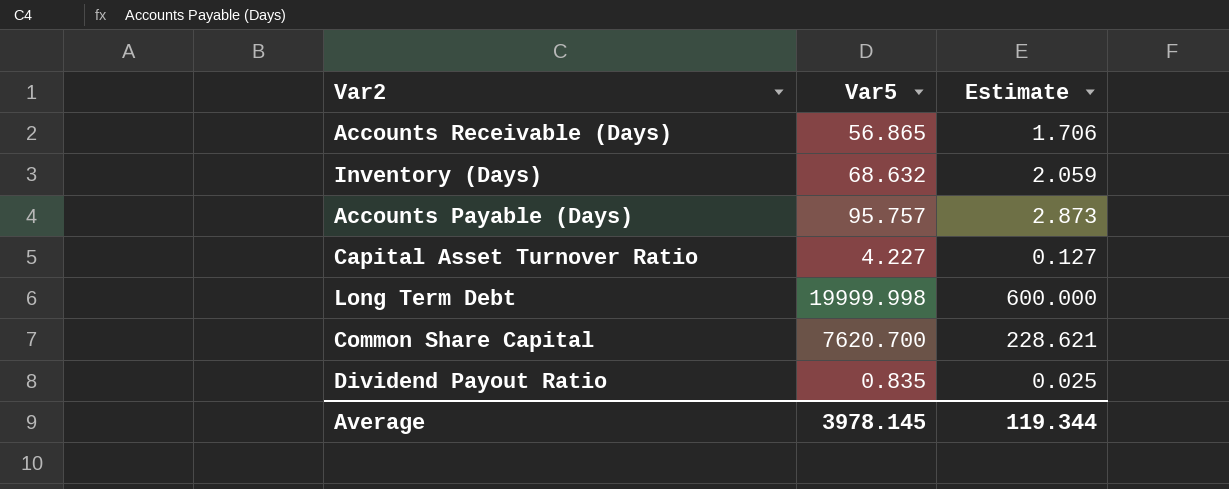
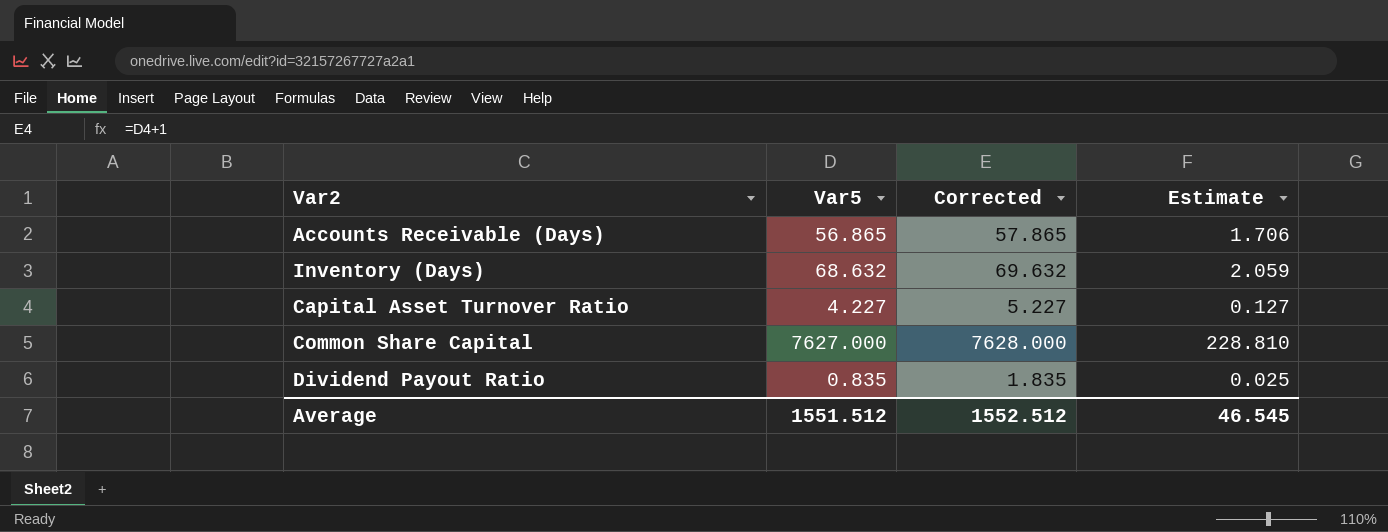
column Corrected | formula: none -> [Var5] + 1
row Accounts Payable (Days): 95.757 | 2.873 -> none
row Long Term Debt: 19999.998 | 600.000 -> none
Common Share Capital | Var5: 7620.700 -> 7627.000
Common Share Capital | Estimate: 228.621 -> 228.810
Average | Var5: 3978.145 -> 1551.512
Average | Estimate: 119.344 -> 46.545

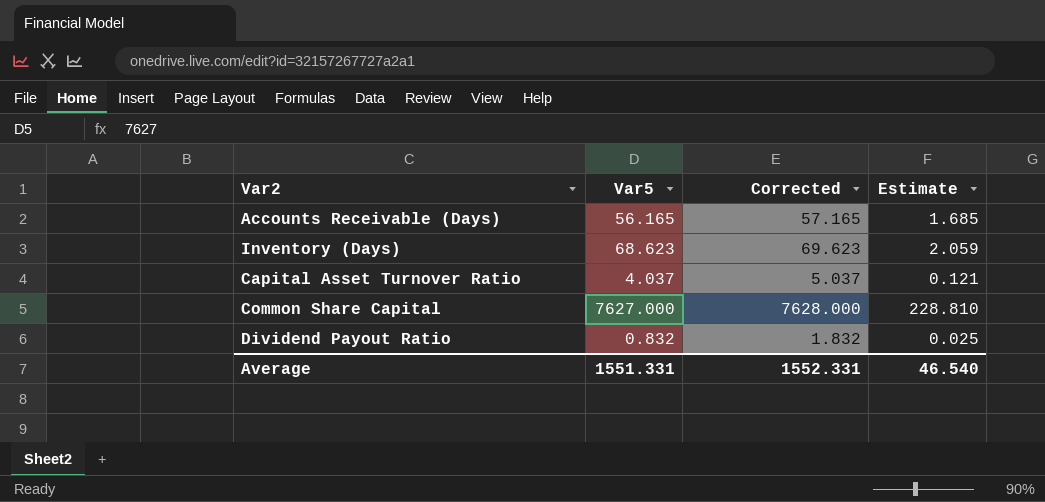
Accounts Receivable (Days) | Var5: 56.865 -> 56.165
Accounts Receivable (Days) | Corrected: 57.865 -> 57.165
Accounts Receivable (Days) | Estimate: 1.706 -> 1.685
Inventory (Days) | Var5: 68.632 -> 68.623
Inventory (Days) | Corrected: 69.632 -> 69.623
Capital Asset Turnover Ratio | Var5: 4.227 -> 4.037
Capital Asset Turnover Ratio | Corrected: 5.227 -> 5.037
Capital Asset Turnover Ratio | Estimate: 0.127 -> 0.121
Dividend Payout Ratio | Var5: 0.835 -> 0.832
Dividend Payout Ratio | Corrected: 1.835 -> 1.832
Average | Var5: 1551.512 -> 1551.331
Average | Corrected: 1552.512 -> 1552.331
Average | Estimate: 46.545 -> 46.540

